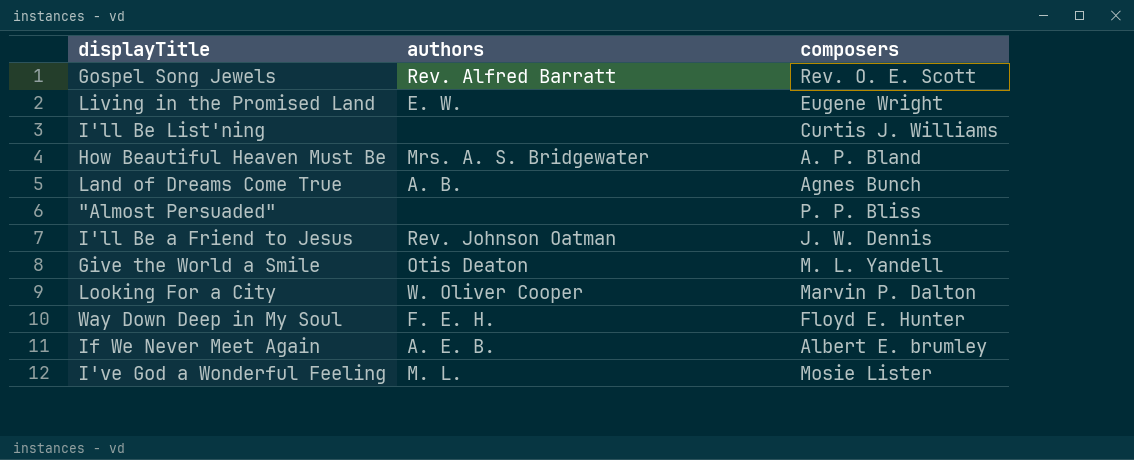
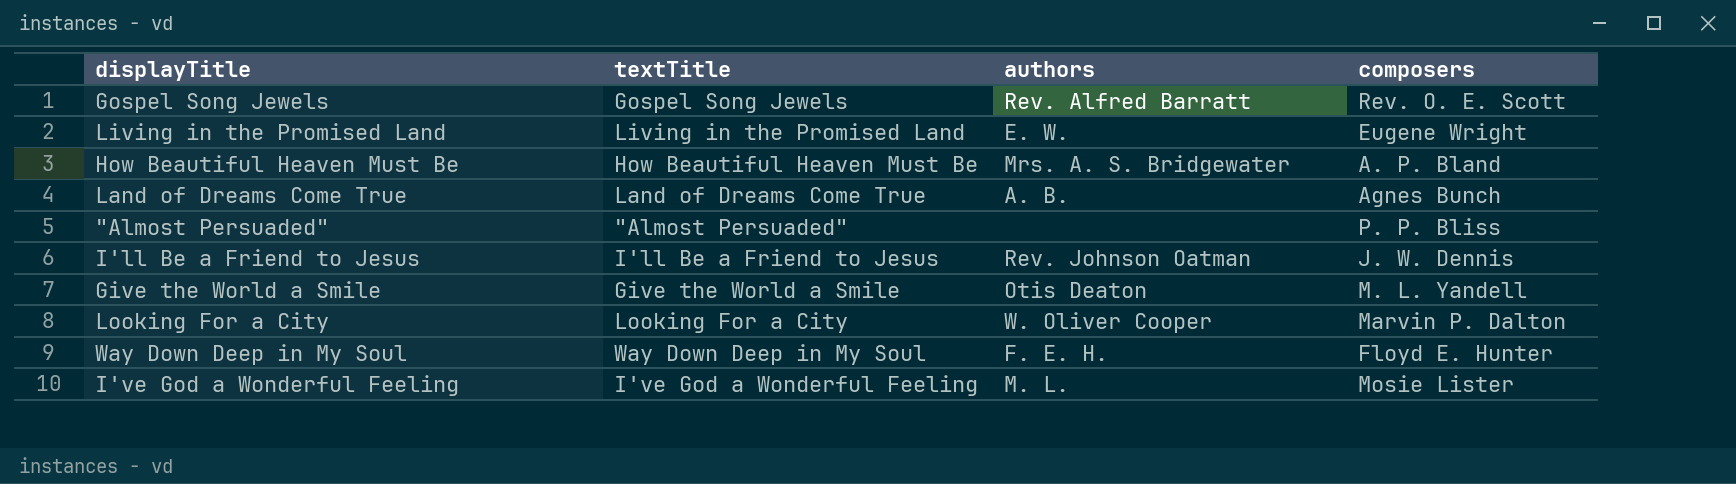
column textTitle | position: none -> 2
row I'll Be List'ning: none | Curtis J. Williams -> none
row If We Never Meet Again: A. E. B. | Albert E. brumley -> none

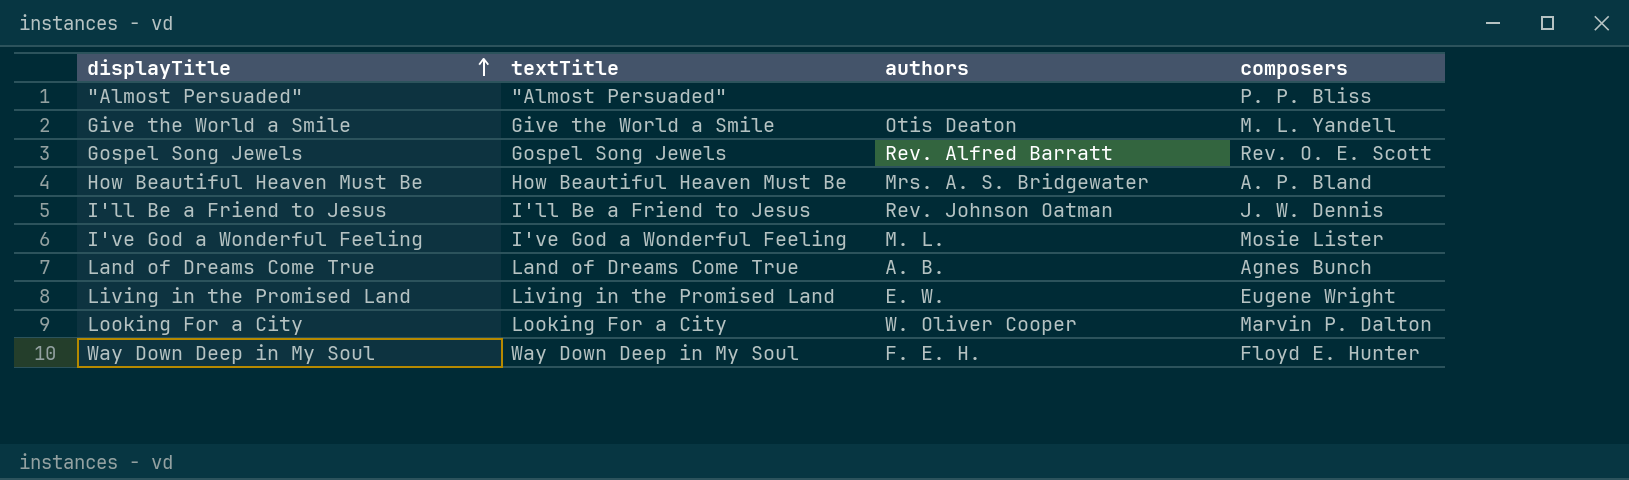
row order: none -> displayTitle ascending

